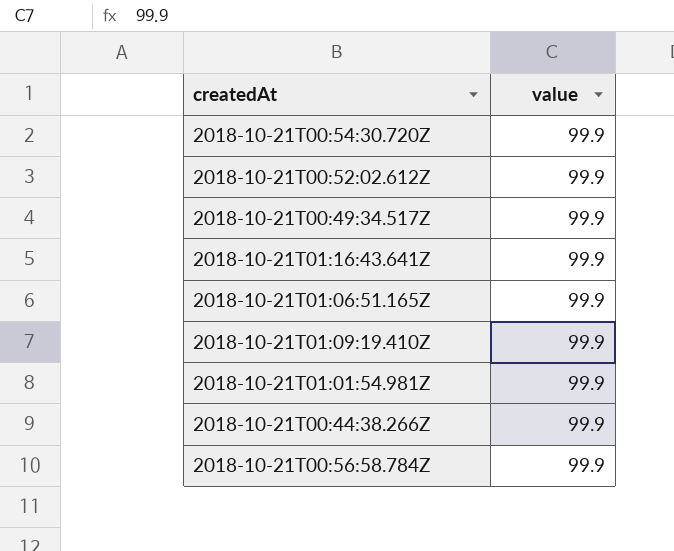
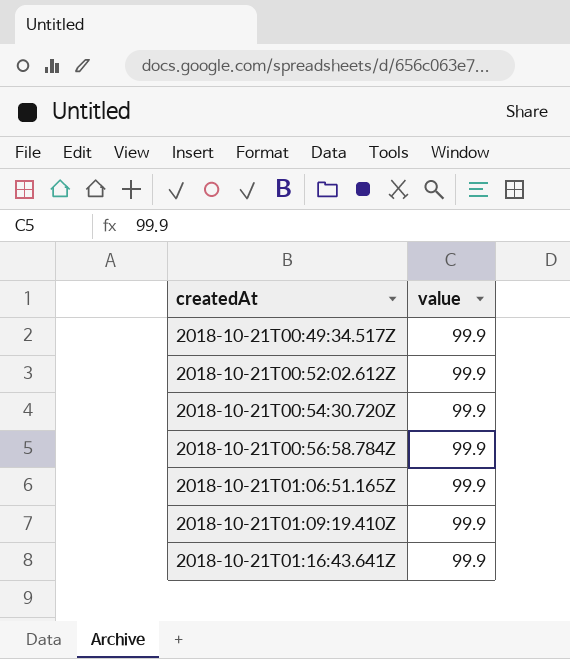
row order: none -> createdAt ascending
row 2018-10-21T01:01:54.981Z: 99.9 -> none
row 2018-10-21T00:44:38.266Z: 99.9 -> none

